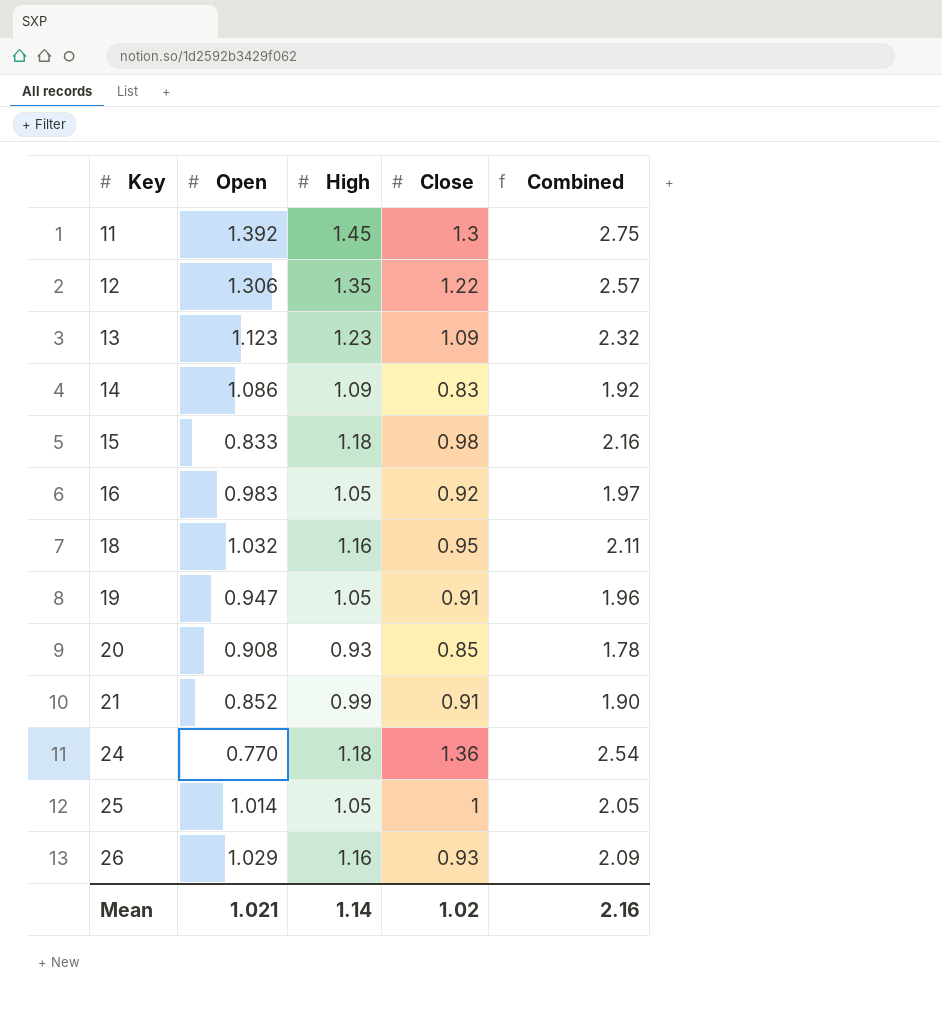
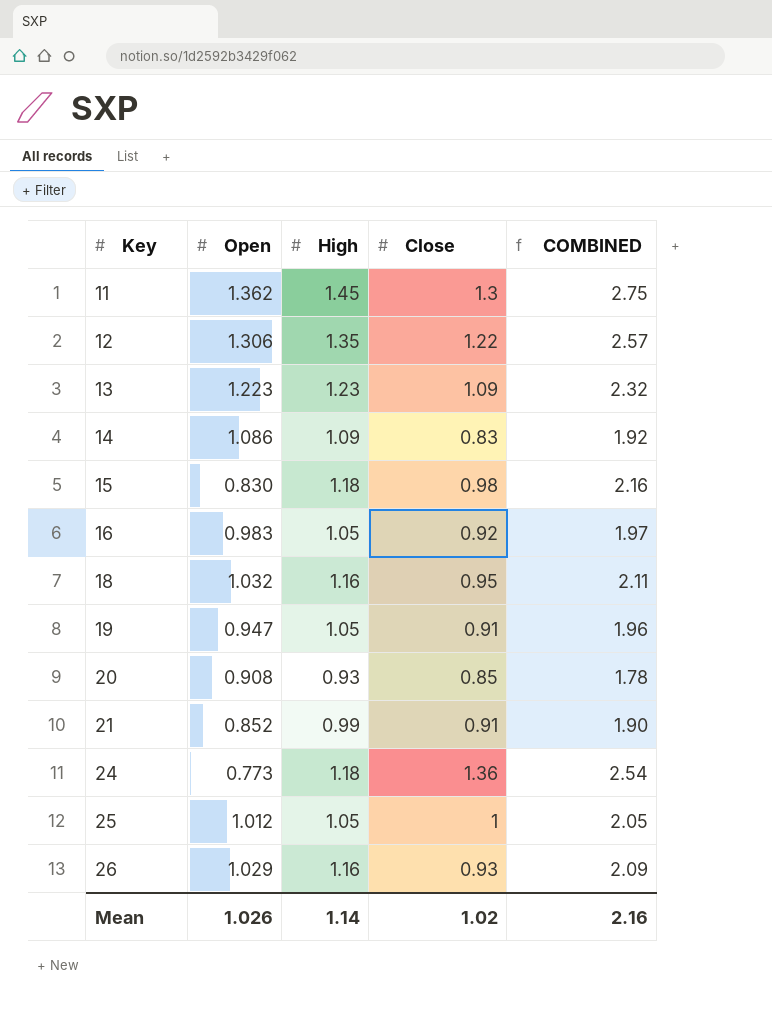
column name: Combined -> COMBINED
11 | Open: 1.392 -> 1.362
13 | Open: 1.123 -> 1.223
15 | Open: 0.833 -> 0.830
24 | Open: 0.770 -> 0.773
25 | Open: 1.014 -> 1.012
Mean | Open: 1.021 -> 1.026

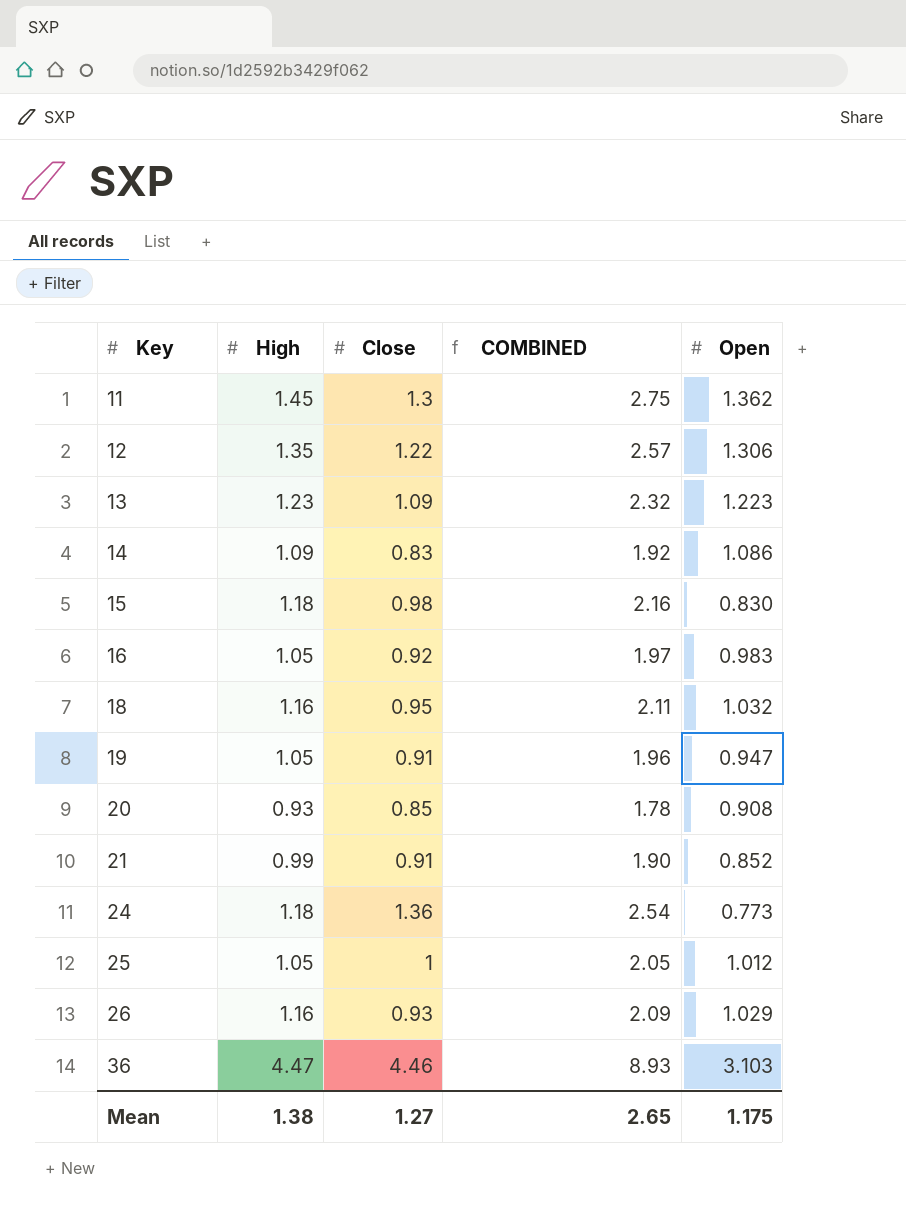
column Open | position: 2 -> 5
row 36: none -> 4.47 | 4.46 | 8.93 | 3.103
Mean | High: 1.14 -> 1.38
Mean | Close: 1.02 -> 1.27
Mean | COMBINED: 2.16 -> 2.65
Mean | Open: 1.026 -> 1.175

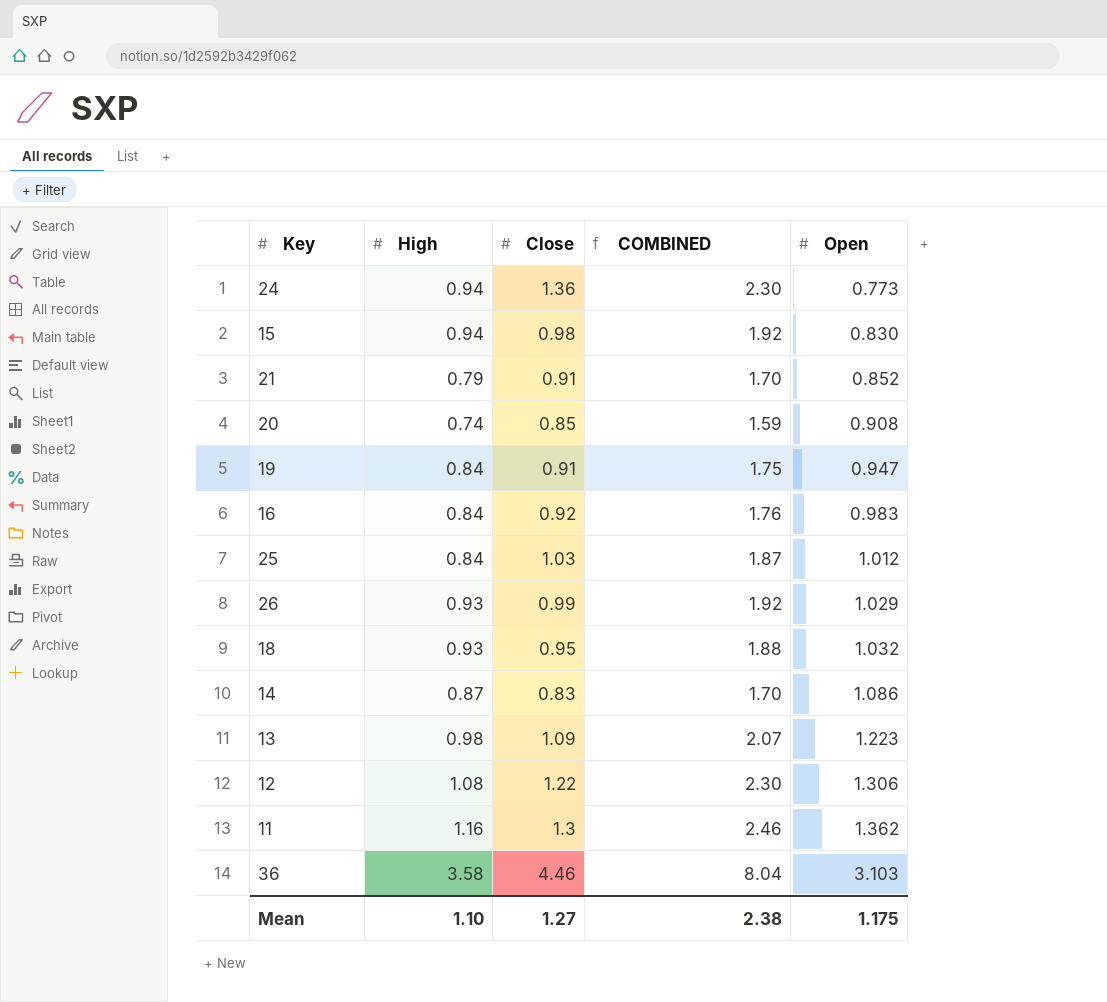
row order: Key ascending -> Open ascending
24 | High: 1.18 -> 0.94
24 | COMBINED: 2.54 -> 2.30
15 | High: 1.18 -> 0.94
15 | COMBINED: 2.16 -> 1.92
21 | High: 0.99 -> 0.79
21 | COMBINED: 1.90 -> 1.70
20 | High: 0.93 -> 0.74
20 | COMBINED: 1.78 -> 1.59
19 | High: 1.05 -> 0.84
19 | COMBINED: 1.96 -> 1.75
16 | High: 1.05 -> 0.84
16 | COMBINED: 1.97 -> 1.76
25 | High: 1.05 -> 0.84
25 | Close: 1 -> 1.03
25 | COMBINED: 2.05 -> 1.87
26 | High: 1.16 -> 0.93
26 | Close: 0.93 -> 0.99
26 | COMBINED: 2.09 -> 1.92
18 | High: 1.16 -> 0.93
18 | COMBINED: 2.11 -> 1.88
14 | High: 1.09 -> 0.87
14 | COMBINED: 1.92 -> 1.70
13 | High: 1.23 -> 0.98
13 | COMBINED: 2.32 -> 2.07
12 | High: 1.35 -> 1.08
12 | COMBINED: 2.57 -> 2.30
11 | High: 1.45 -> 1.16
11 | COMBINED: 2.75 -> 2.46
36 | High: 4.47 -> 3.58
36 | COMBINED: 8.93 -> 8.04
Mean | High: 1.38 -> 1.10
Mean | COMBINED: 2.65 -> 2.38

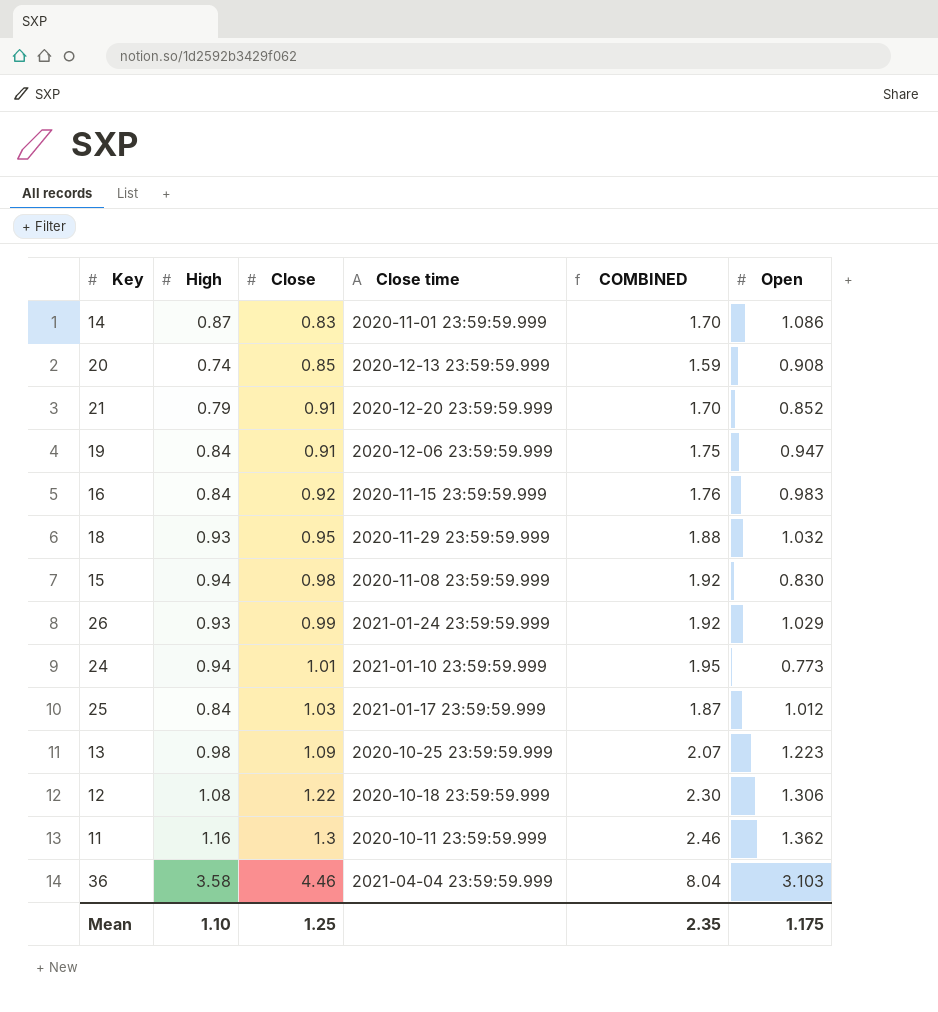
row order: Open ascending -> Close ascending
column Close time | position: none -> 4
24 | Close: 1.36 -> 1.01
24 | COMBINED: 2.30 -> 1.95
Mean | Close: 1.27 -> 1.25
Mean | COMBINED: 2.38 -> 2.35

